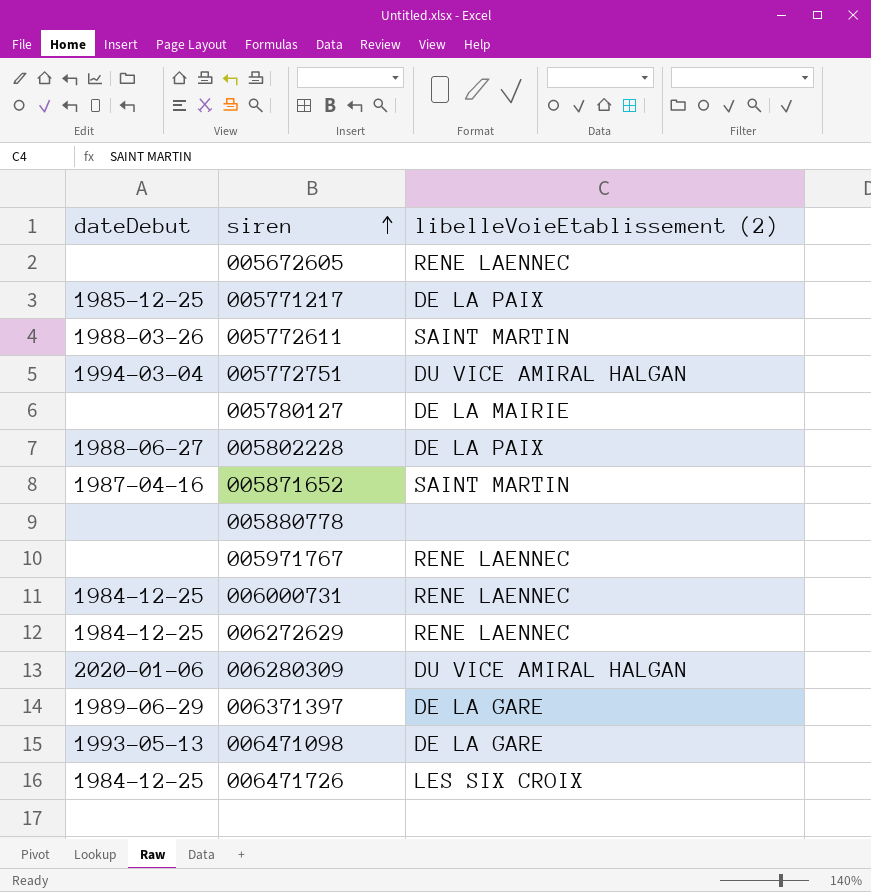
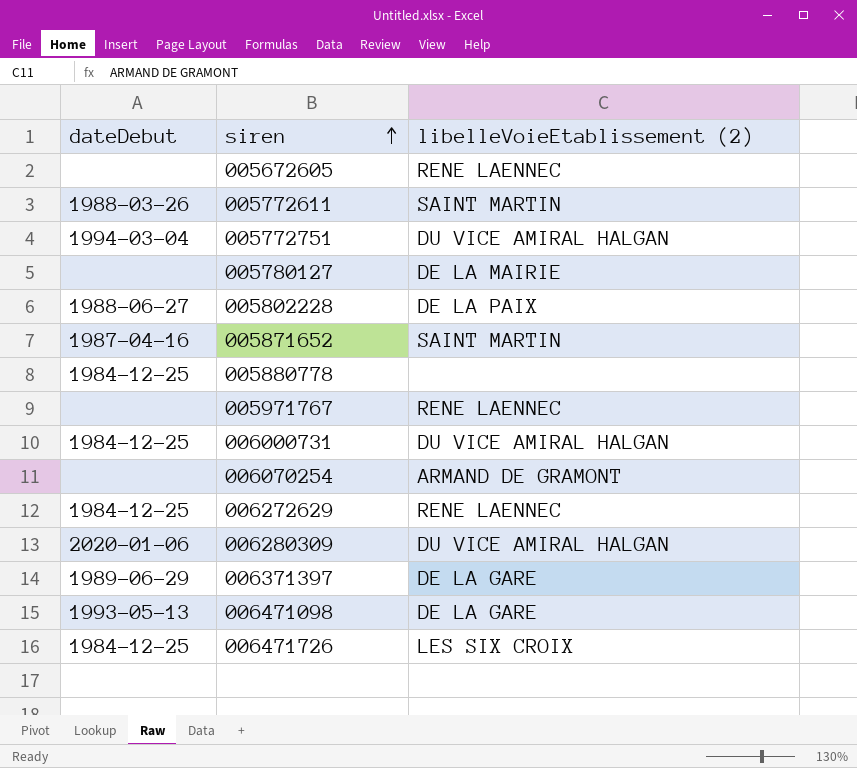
row 005771217: 1985-12-25 | DE LA PAIX -> none
005880778 | dateDebut: none -> 1984-12-25
006000731 | libelleVoieEtablissement (2): RENE LAENNEC -> DU VICE AMIRAL HALGAN
row 006070254: none -> none | ARMAND DE GRAMONT

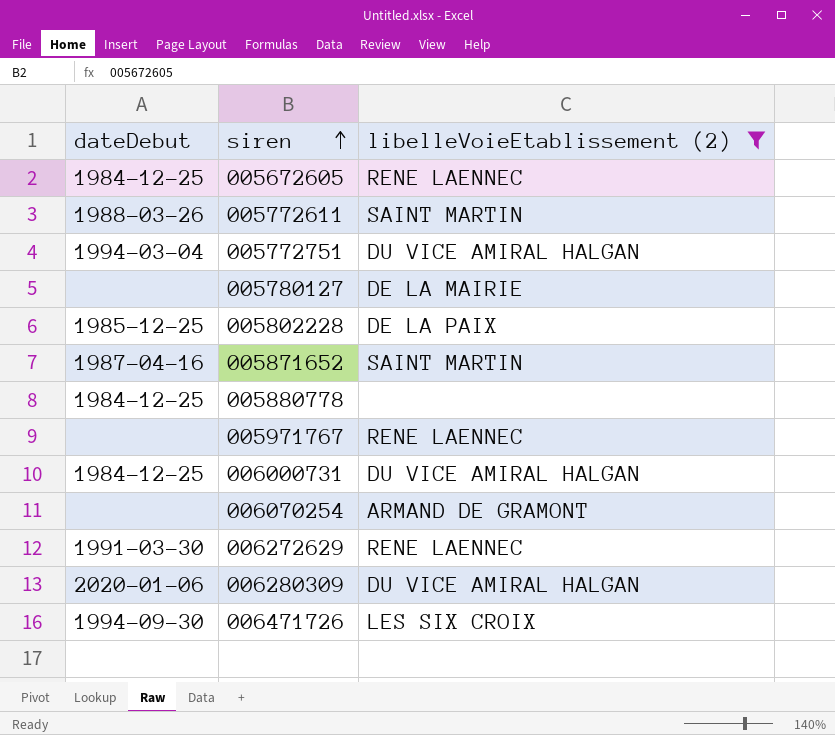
filter: none -> libelleVoieEtablissement (2) != DE LA GARE
005672605 | dateDebut: none -> 1984-12-25
005802228 | dateDebut: 1988-06-27 -> 1985-12-25
006272629 | dateDebut: 1984-12-25 -> 1991-03-30
006471726 | dateDebut: 1984-12-25 -> 1994-09-30

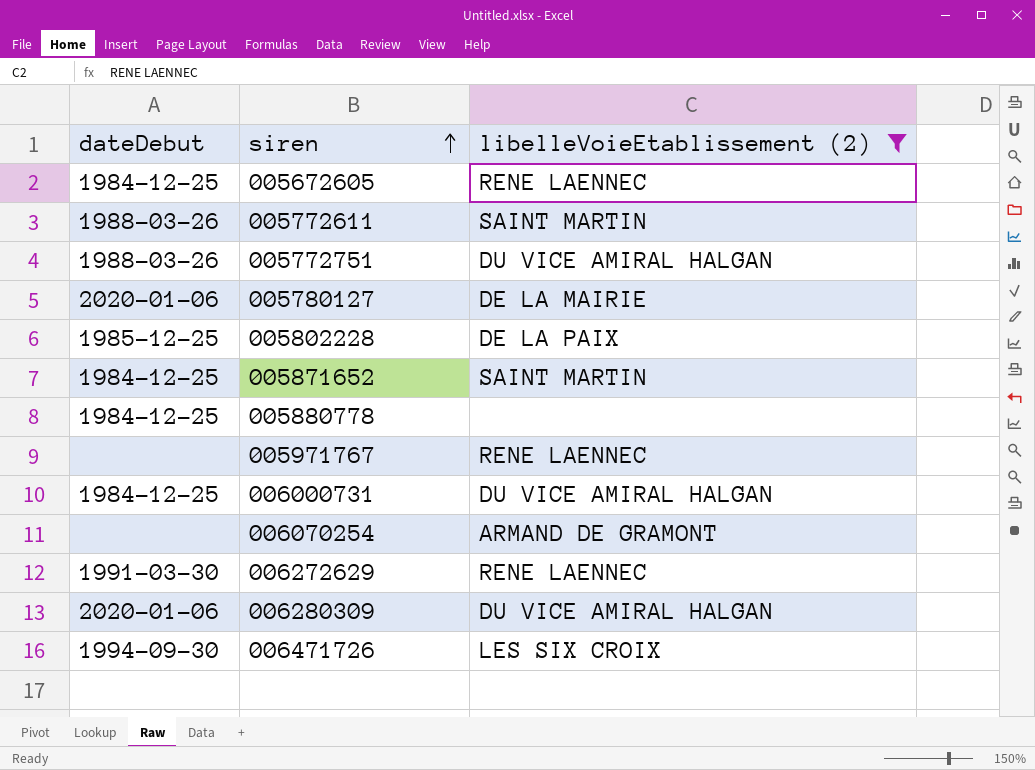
005772751 | dateDebut: 1994-03-04 -> 1988-03-26
005780127 | dateDebut: none -> 2020-01-06
005871652 | dateDebut: 1987-04-16 -> 1984-12-25

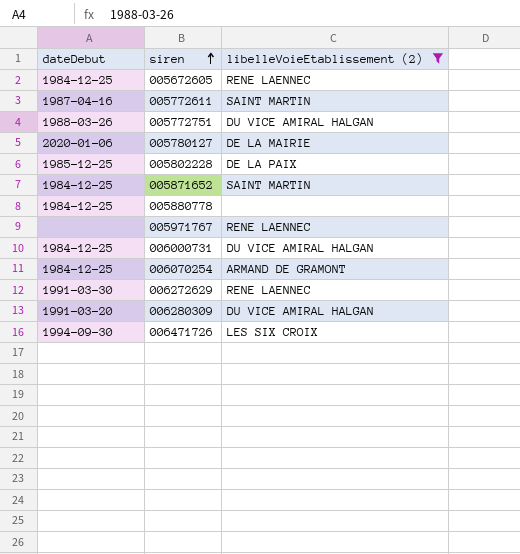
005772611 | dateDebut: 1988-03-26 -> 1987-04-16
006070254 | dateDebut: none -> 1984-12-25
006280309 | dateDebut: 2020-01-06 -> 1991-03-20

